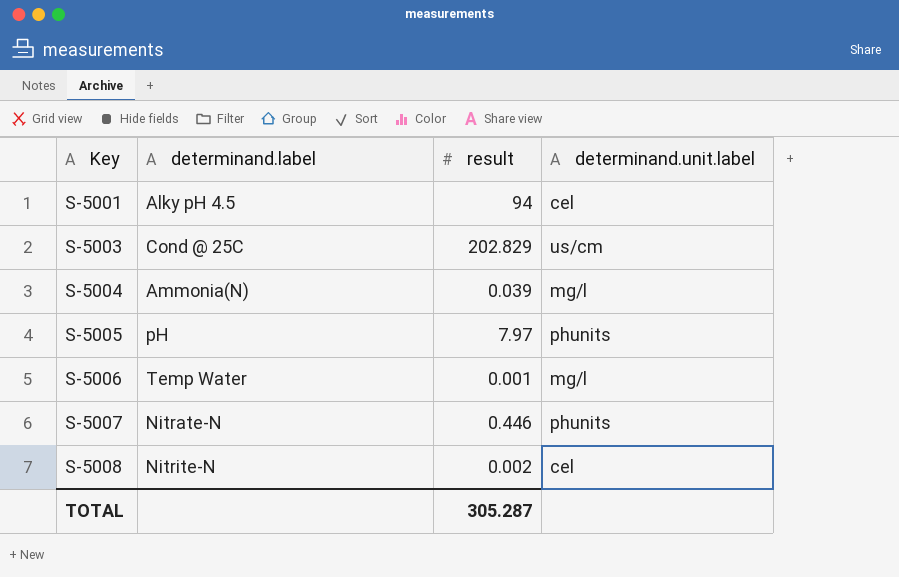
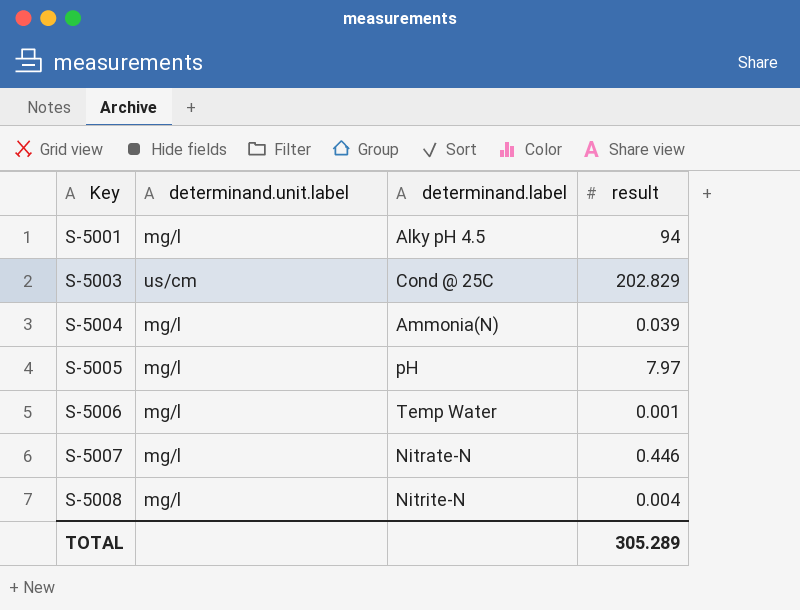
column determinand.unit.label | position: 4 -> 2
S-5001 | determinand.unit.label: cel -> mg/l
S-5005 | determinand.unit.label: phunits -> mg/l
S-5007 | determinand.unit.label: phunits -> mg/l
S-5008 | determinand.unit.label: cel -> mg/l
S-5008 | result: 0.002 -> 0.004
TOTAL | result: 305.287 -> 305.289

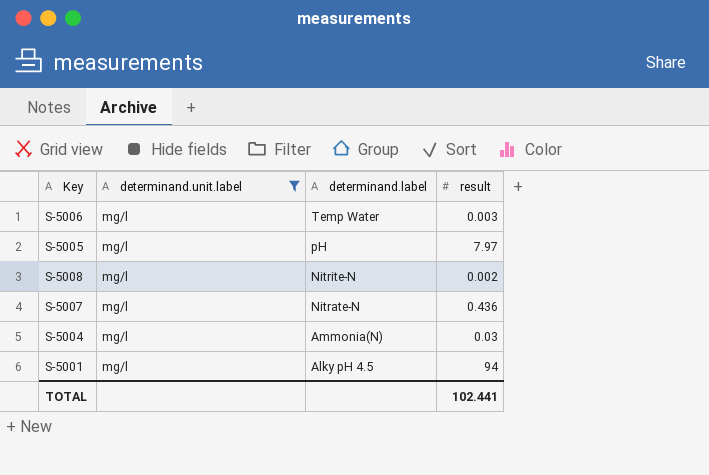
filter: none -> determinand.unit.label = mg/l
row order: Key ascending -> determinand.label descending
S-5006 | result: 0.001 -> 0.003
S-5008 | result: 0.004 -> 0.002
S-5007 | result: 0.446 -> 0.436
S-5004 | result: 0.039 -> 0.03
TOTAL | result: 305.289 -> 102.441

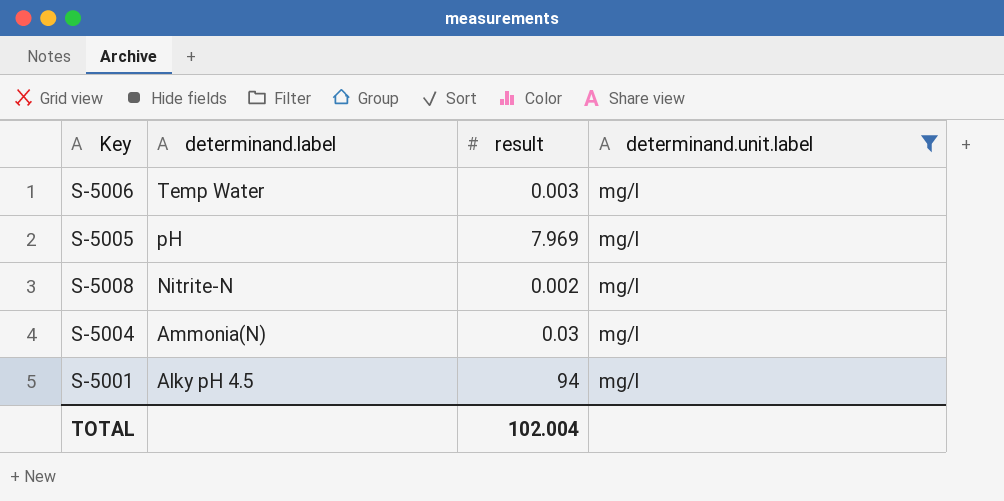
column determinand.unit.label | position: 2 -> 4
row S-5007: mg/l | Nitrate-N | 0.436 -> none
S-5005 | result: 7.97 -> 7.969
TOTAL | result: 102.441 -> 102.004

